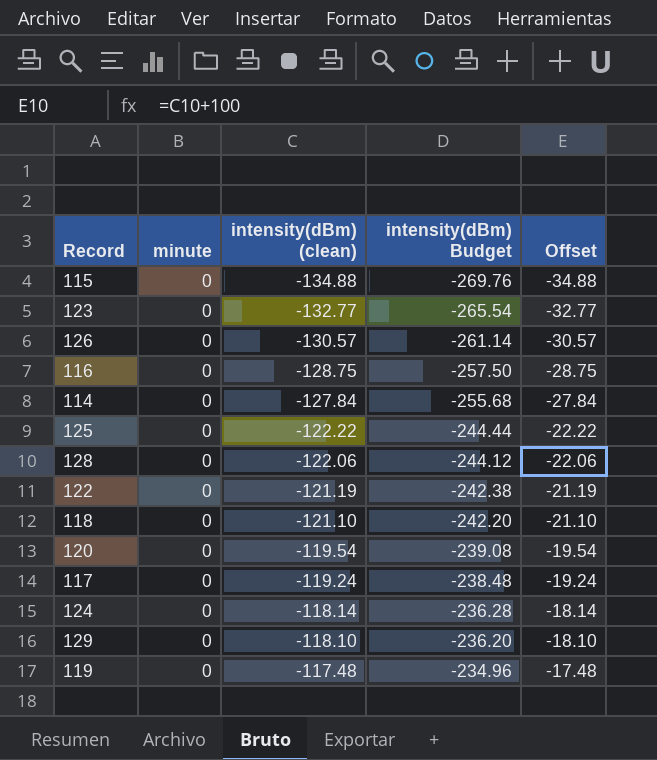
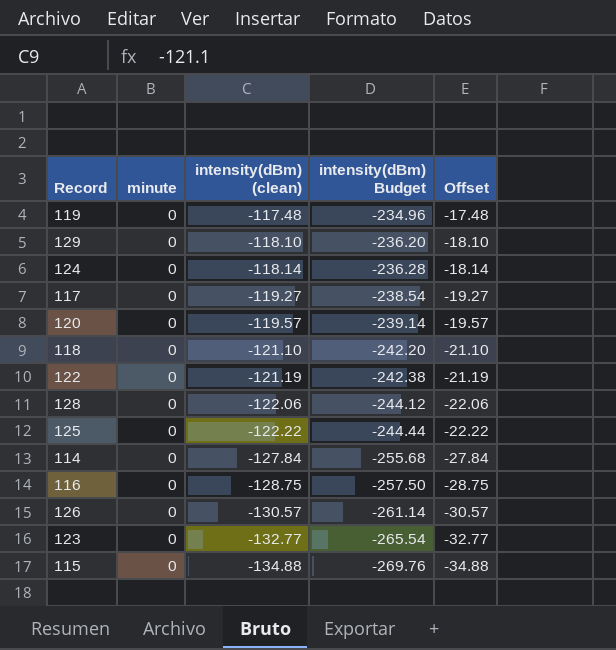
row order: intensity(dBm) (clean) ascending -> intensity(dBm) (clean) descending
117 | intensity(dBm) (clean): -119.24 -> -119.27
117 | intensity(dBm) Budget: -238.48 -> -238.54
117 | Offset: -19.24 -> -19.27
120 | intensity(dBm) (clean): -119.54 -> -119.57
120 | intensity(dBm) Budget: -239.08 -> -239.14
120 | Offset: -19.54 -> -19.57

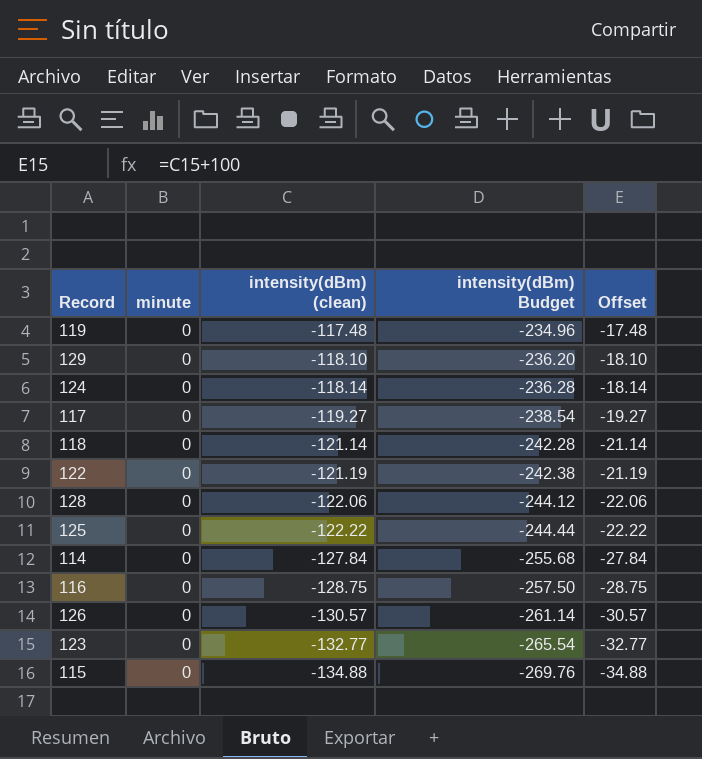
row 120: 0 | -119.57 | -239.14 | -19.57 -> none
118 | intensity(dBm) (clean): -121.10 -> -121.14
118 | intensity(dBm) Budget: -242.20 -> -242.28
118 | Offset: -21.10 -> -21.14

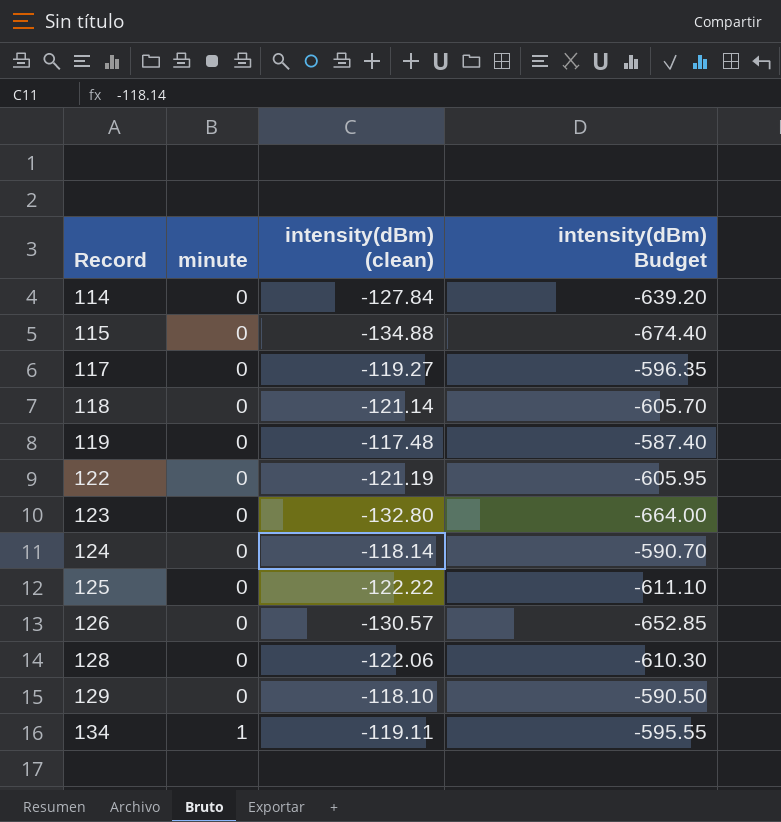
row order: intensity(dBm) (clean) descending -> Record ascending
column Offset | formula: [intensity(dBm) (clean)] + 100 -> none
column intensity(dBm) Budget | formula: [intensity(dBm) (clean)] * 2 -> [intensity(dBm) (clean)] * 5
row 116: 0 | -128.75 | -257.50 | -28.75 -> none
123 | intensity(dBm) (clean): -132.77 -> -132.80
row 134: none -> 1 | -119.11 | -595.55

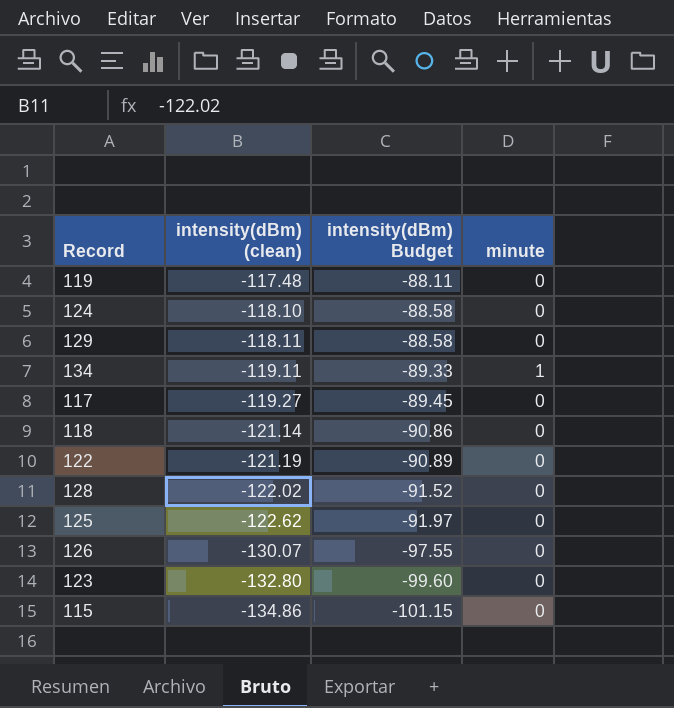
row order: Record ascending -> intensity(dBm) (clean) descending
column intensity(dBm) Budget | formula: [intensity(dBm) (clean)] * 5 -> [intensity(dBm) (clean)] * 0.75
column minute | position: 2 -> 4
row 114: 0 | -127.84 | -639.20 -> none
124 | intensity(dBm) (clean): -118.14 -> -118.10
129 | intensity(dBm) (clean): -118.10 -> -118.11
128 | intensity(dBm) (clean): -122.06 -> -122.02
125 | intensity(dBm) (clean): -122.22 -> -122.62
126 | intensity(dBm) (clean): -130.57 -> -130.07
115 | intensity(dBm) (clean): -134.88 -> -134.86

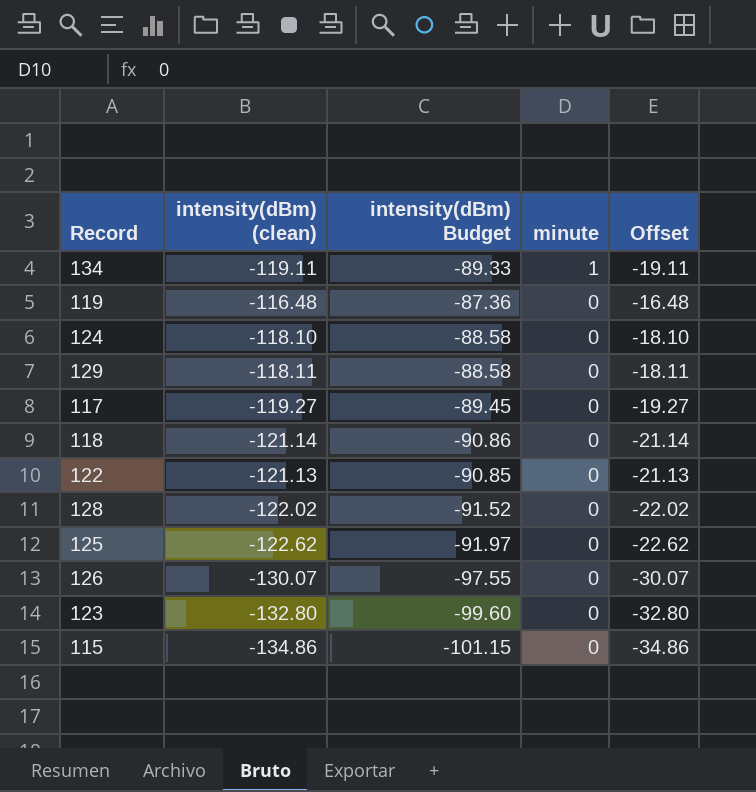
row order: intensity(dBm) (clean) descending -> minute descending
column Offset | formula: none -> [intensity(dBm) (clean)] + 100
119 | intensity(dBm) (clean): -117.48 -> -116.48
119 | intensity(dBm) Budget: -88.11 -> -87.36
122 | intensity(dBm) (clean): -121.19 -> -121.13
122 | intensity(dBm) Budget: -90.89 -> -90.85

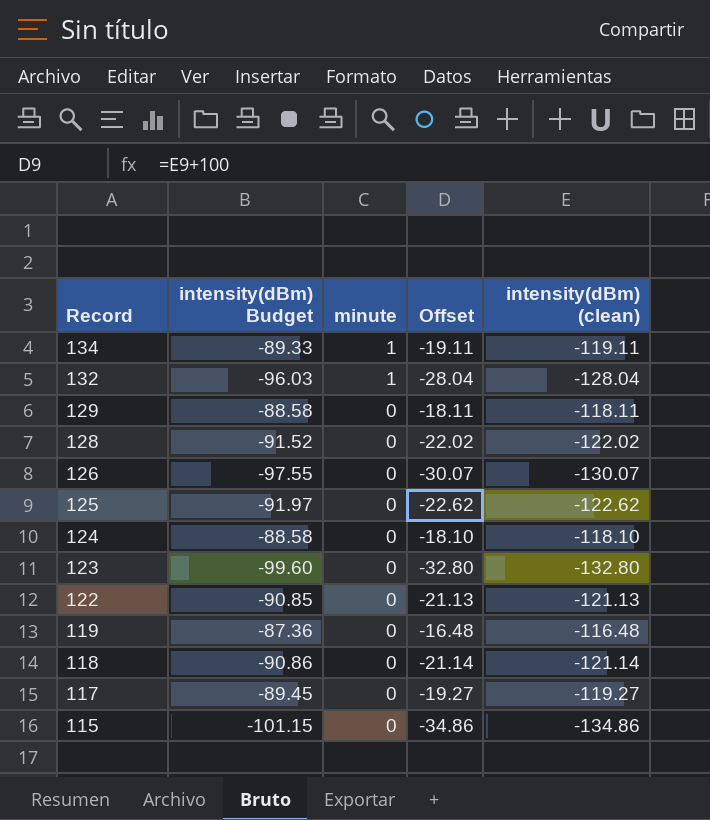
row order: minute descending -> Record descending
column intensity(dBm) (clean) | position: 2 -> 5
row 132: none -> -96.03 | 1 | -28.04 | -128.04

